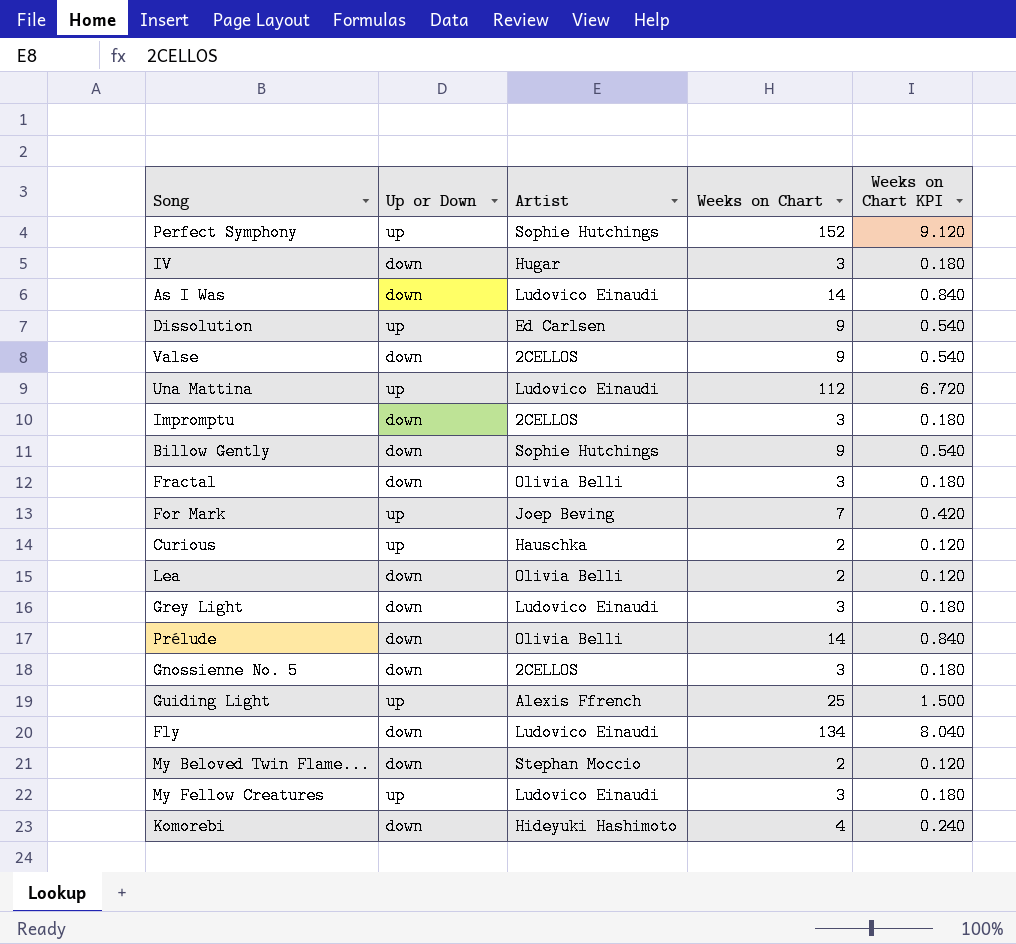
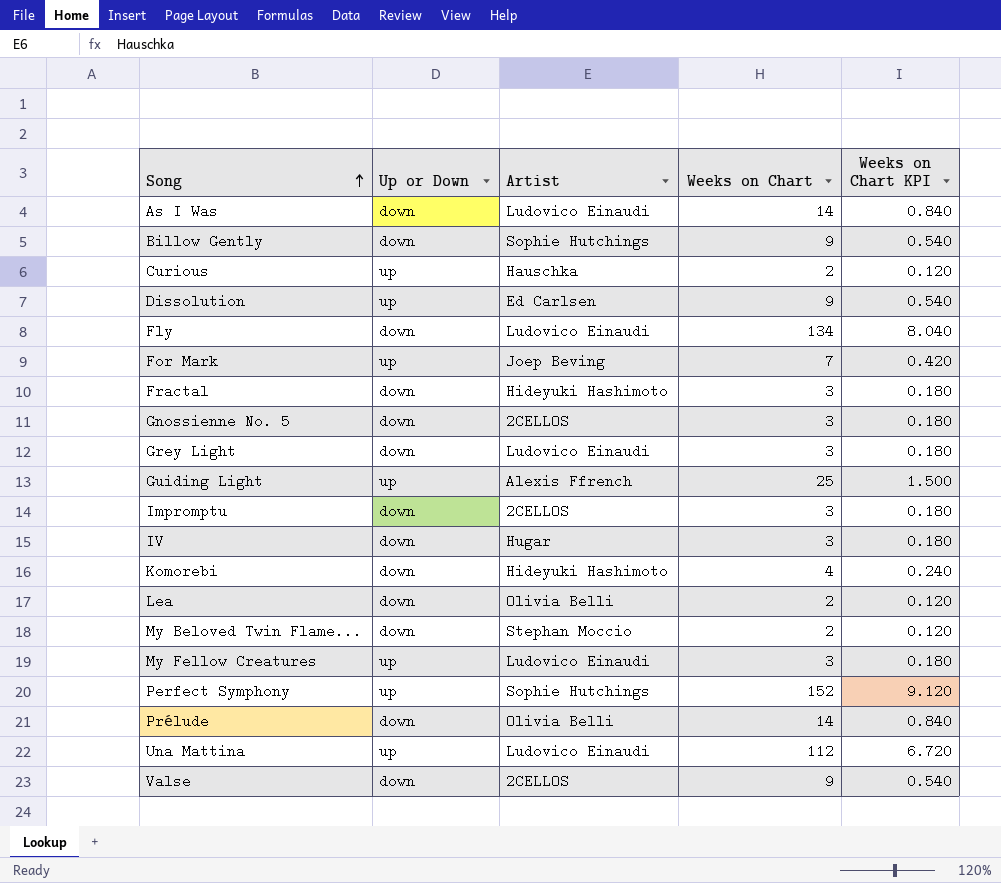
row order: none -> Song ascending
Fractal | Artist: Olivia Belli -> Hideyuki Hashimoto

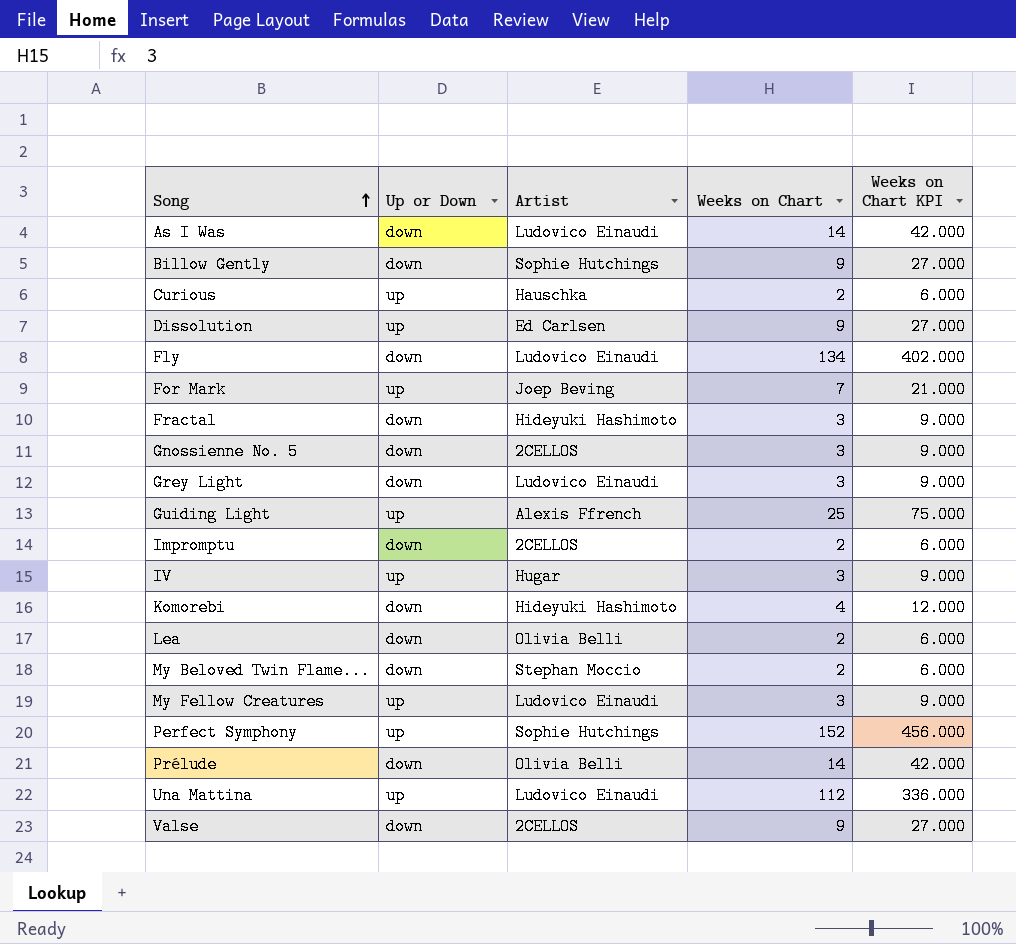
column Weeks on Chart KPI | formula: [Weeks on Chart] * 0.06 -> [Weeks on Chart] * 3
Impromptu | Weeks on Chart: 3 -> 2
IV | Up or Down: down -> up

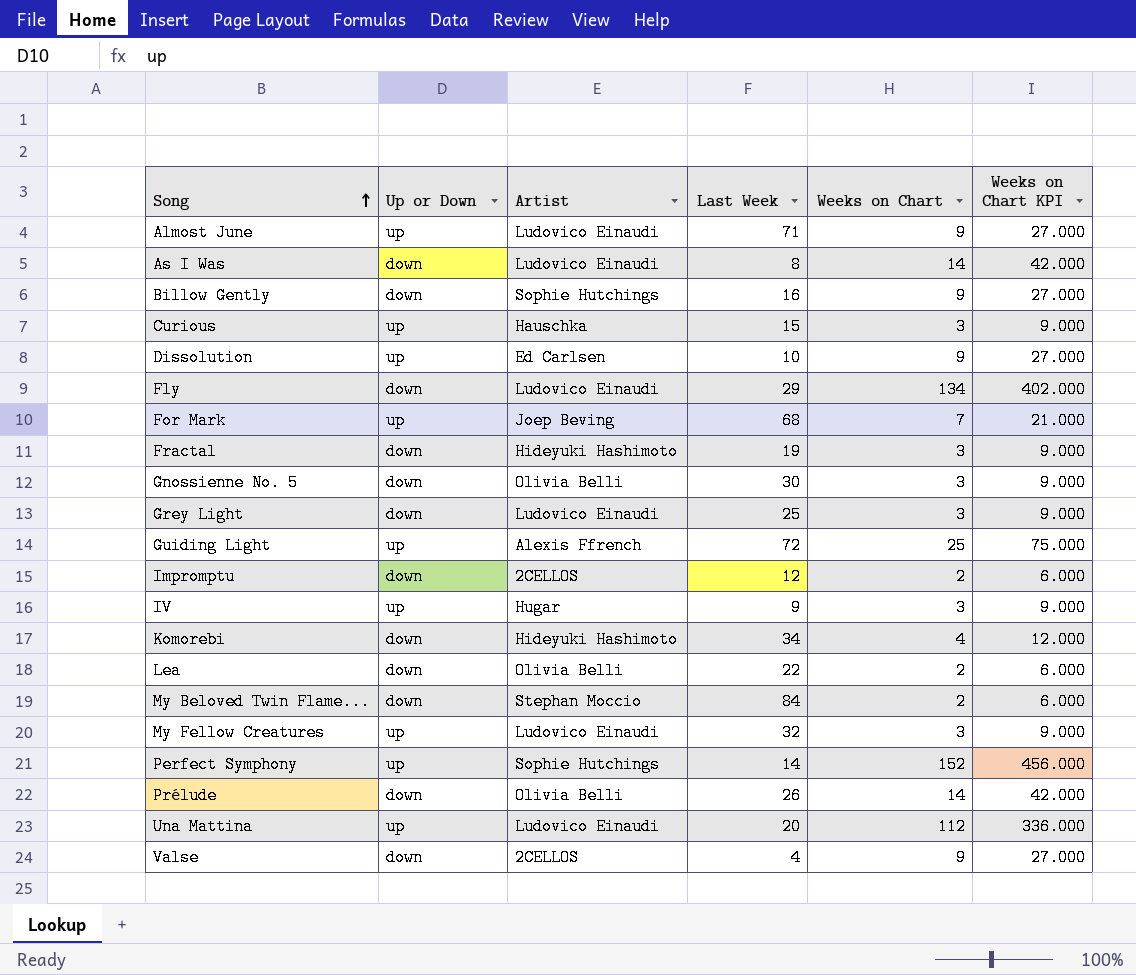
column Last Week | position: none -> 4
row Almost June: none -> up | Ludovico Einaudi | 71 | 9 | 27.000
Curious | Weeks on Chart: 2 -> 3
Curious | Weeks on Chart KPI: 6.000 -> 9.000
Gnossienne No. 5 | Artist: 2CELLOS -> Olivia Belli

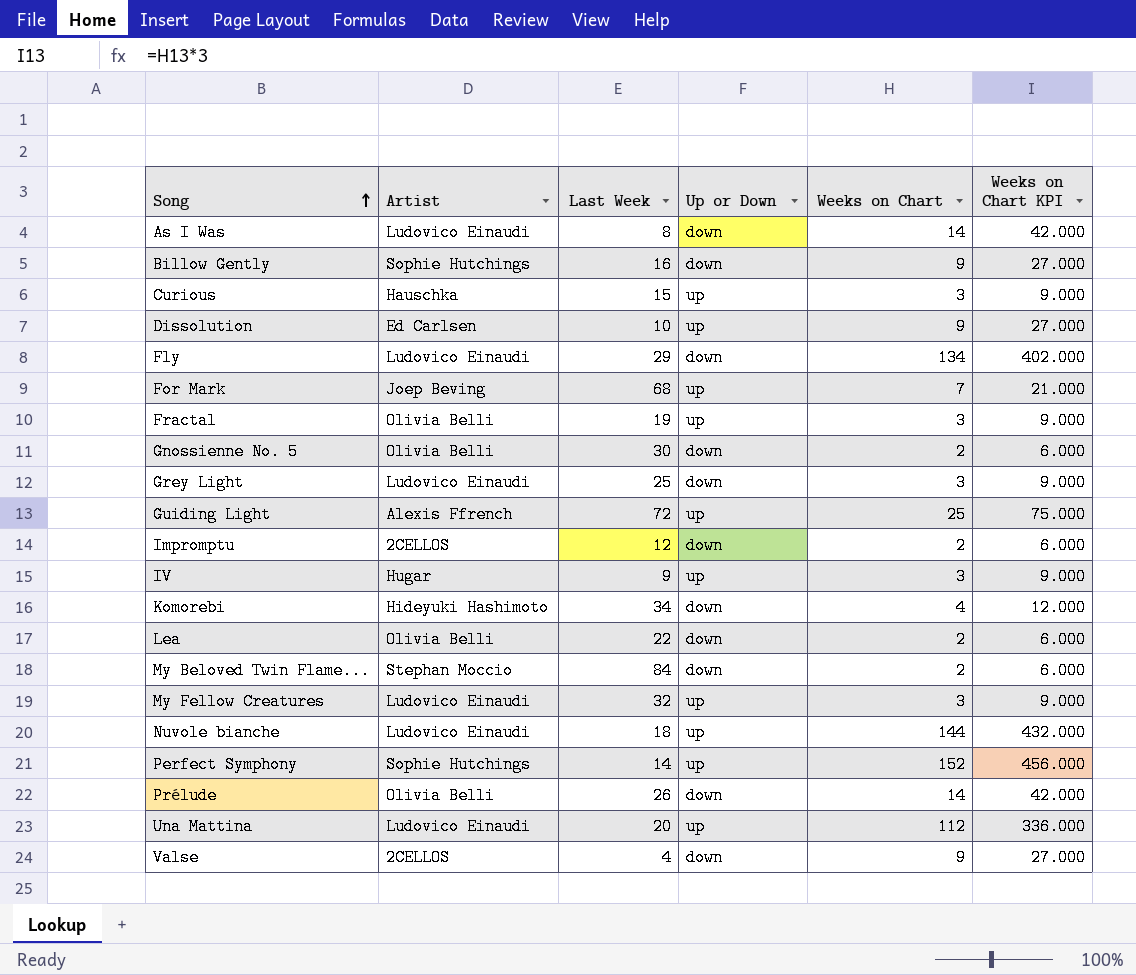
column Up or Down | position: 2 -> 4
row Almost June: up | Ludovico Einaudi | 71 | 9 | 27.000 -> none
Fractal | Artist: Hideyuki Hashimoto -> Olivia Belli
Fractal | Up or Down: down -> up
Gnossienne No. 5 | Weeks on Chart: 3 -> 2
Gnossienne No. 5 | Weeks on Chart KPI: 9.000 -> 6.000
row Nuvole bianche: none -> Ludovico Einaudi | 18 | up | 144 | 432.000

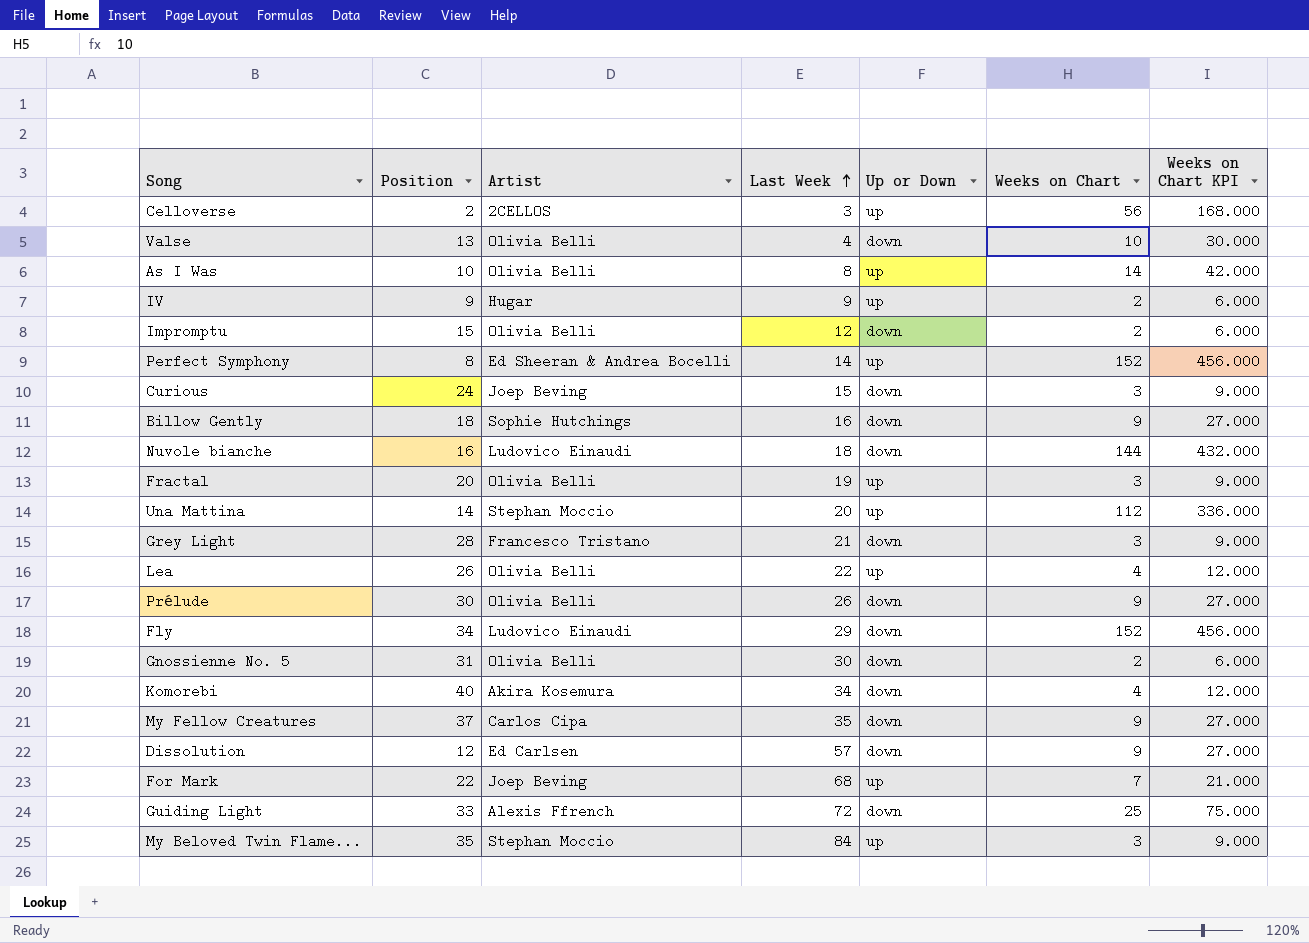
row order: Song ascending -> Last Week ascending
column Position | position: none -> 2
row Celloverse: none -> 2 | 2CELLOS | 3 | up | 56 | 168.000
Valse | Artist: 2CELLOS -> Olivia Belli
Valse | Weeks on Chart: 9 -> 10
Valse | Weeks on Chart KPI: 27.000 -> 30.000
As I Was | Artist: Ludovico Einaudi -> Olivia Belli
As I Was | Up or Down: down -> up
IV | Weeks on Chart: 3 -> 2
IV | Weeks on Chart KPI: 9.000 -> 6.000
Impromptu | Artist: 2CELLOS -> Olivia Belli
Perfect Symphony | Artist: Sophie Hutchings -> Ed Sheeran & Andrea Bocelli
Curious | Artist: Hauschka -> Joep Beving
Curious | Up or Down: up -> down
Nuvole bianche | Up or Down: up -> down
Una Mattina | Artist: Ludovico Einaudi -> Stephan Moccio
Grey Light | Artist: Ludovico Einaudi -> Francesco Tristano
Grey Light | Last Week: 25 -> 21
Lea | Up or Down: down -> up
Lea | Weeks on Chart: 2 -> 4
Lea | Weeks on Chart KPI: 6.000 -> 12.000
Prélude | Weeks on Chart: 14 -> 9
Prélude | Weeks on Chart KPI: 42.000 -> 27.000
Fly | Weeks on Chart: 134 -> 152
Fly | Weeks on Chart KPI: 402.000 -> 456.000
Komorebi | Artist: Hideyuki Hashimoto -> Akira Kosemura
My Fellow Creatures | Artist: Ludovico Einaudi -> Carlos Cipa
My Fellow Creatures | Last Week: 32 -> 35
My Fellow Creatures | Up or Down: up -> down
My Fellow Creatures | Weeks on Chart: 3 -> 9
My Fellow Creatures | Weeks on Chart KPI: 9.000 -> 27.000
Dissolution | Last Week: 10 -> 57
Dissolution | Up or Down: up -> down
Guiding Light | Up or Down: up -> down
My Beloved Twin Flame... | Up or Down: down -> up
My Beloved Twin Flame... | Weeks on Chart: 2 -> 3
My Beloved Twin Flame... | Weeks on Chart KPI: 6.000 -> 9.000

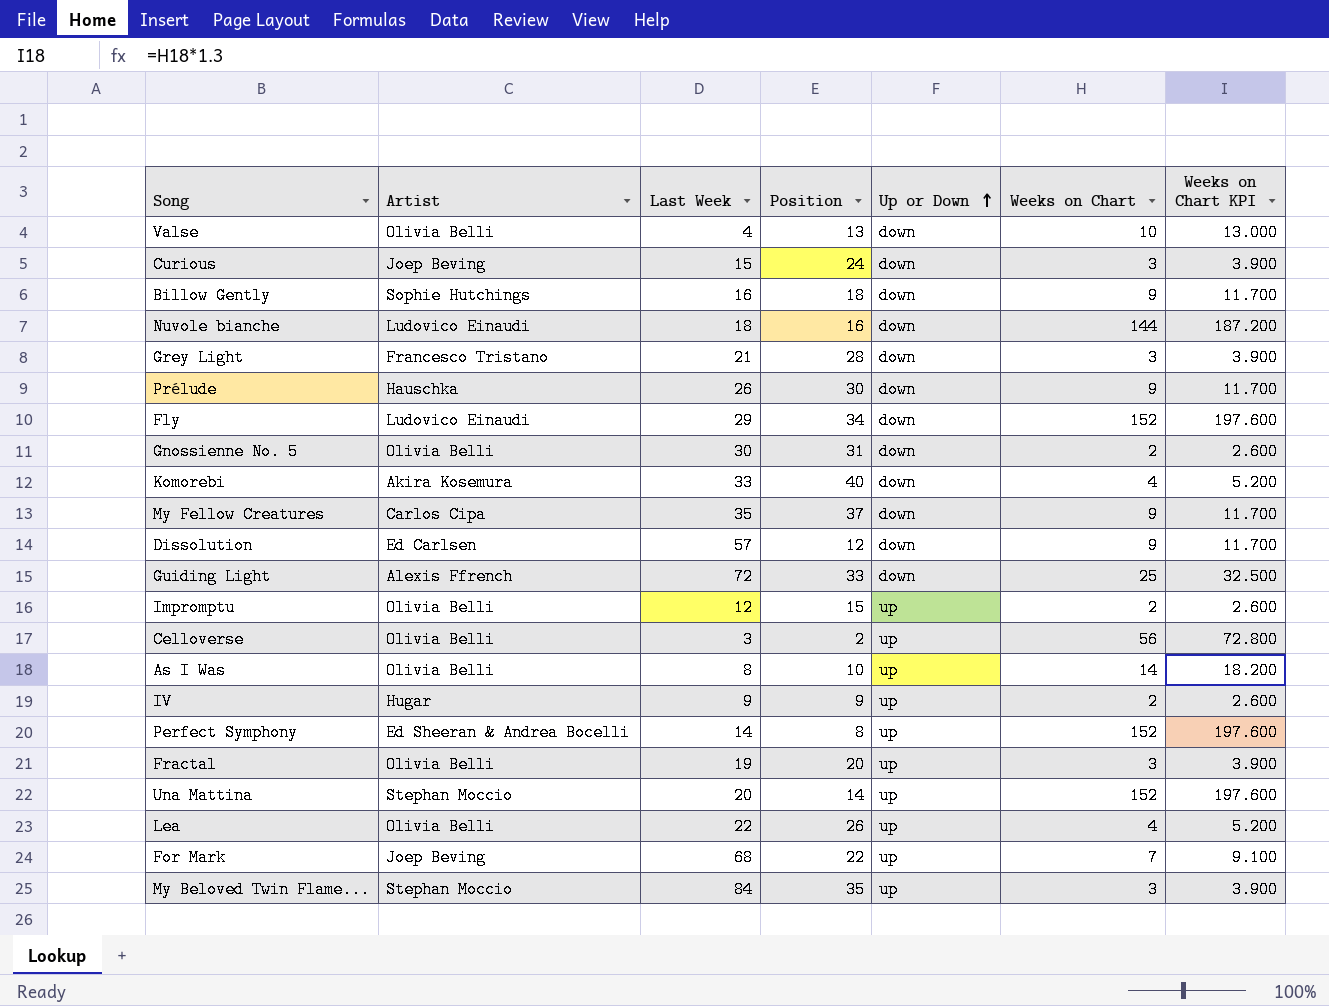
row order: Last Week ascending -> Up or Down ascending
column Position | position: 2 -> 4
column Weeks on Chart KPI | formula: [Weeks on Chart] * 3 -> [Weeks on Chart] * 1.3
Prélude | Artist: Olivia Belli -> Hauschka
Komorebi | Last Week: 34 -> 33
Impromptu | Up or Down: down -> up
Celloverse | Artist: 2CELLOS -> Olivia Belli
Una Mattina | Weeks on Chart: 112 -> 152

